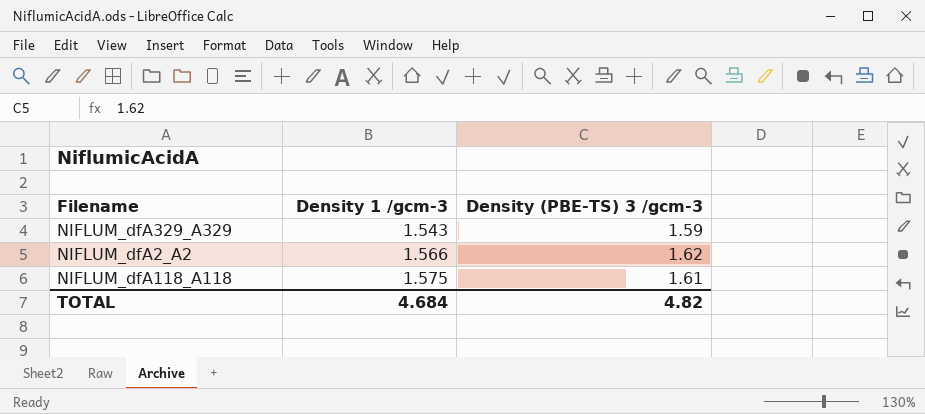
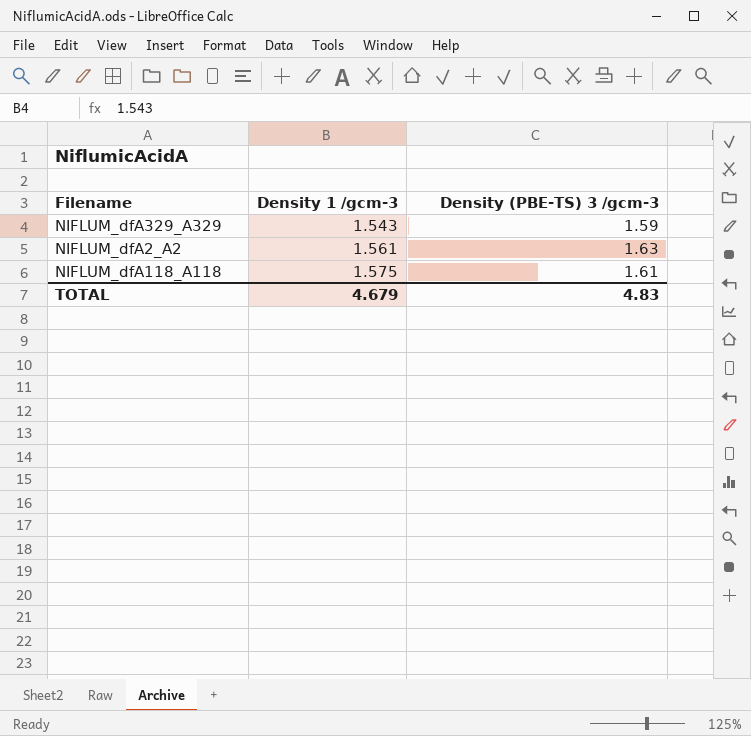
NIFLUM_dfA2_A2 | Density 1 /gcm-3: 1.566 -> 1.561
NIFLUM_dfA2_A2 | Density (PBE-TS) 3 /gcm-3: 1.62 -> 1.63
TOTAL | Density 1 /gcm-3: 4.684 -> 4.679
TOTAL | Density (PBE-TS) 3 /gcm-3: 4.82 -> 4.83

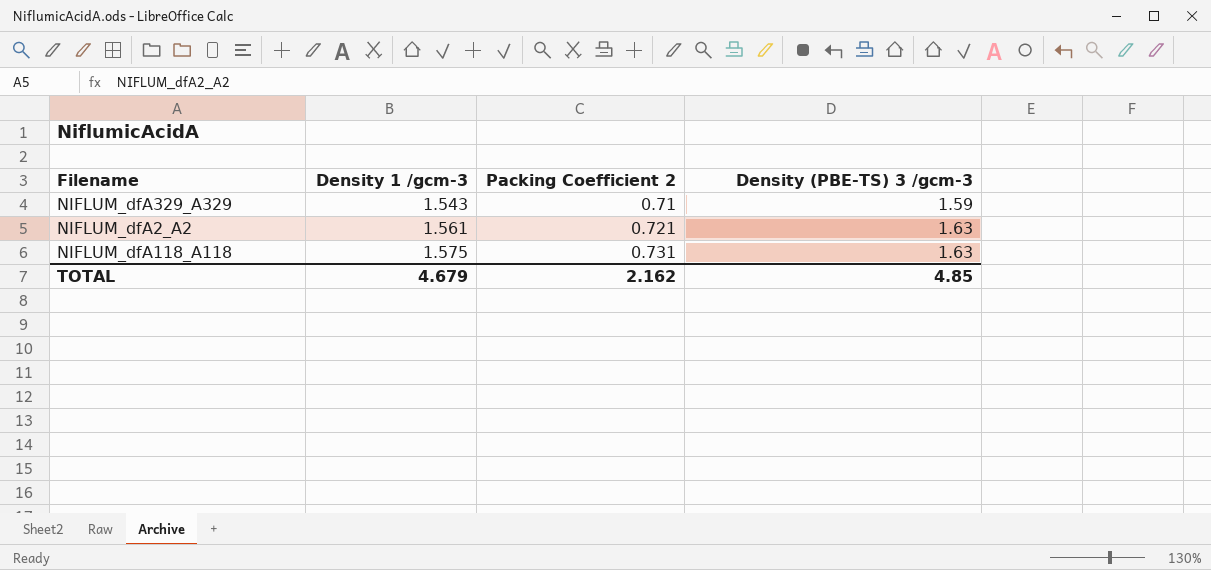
column Packing Coefficient 2 | position: none -> 3
NIFLUM_dfA118_A118 | Density (PBE-TS) 3 /gcm-3: 1.61 -> 1.63
TOTAL | Density (PBE-TS) 3 /gcm-3: 4.83 -> 4.85

